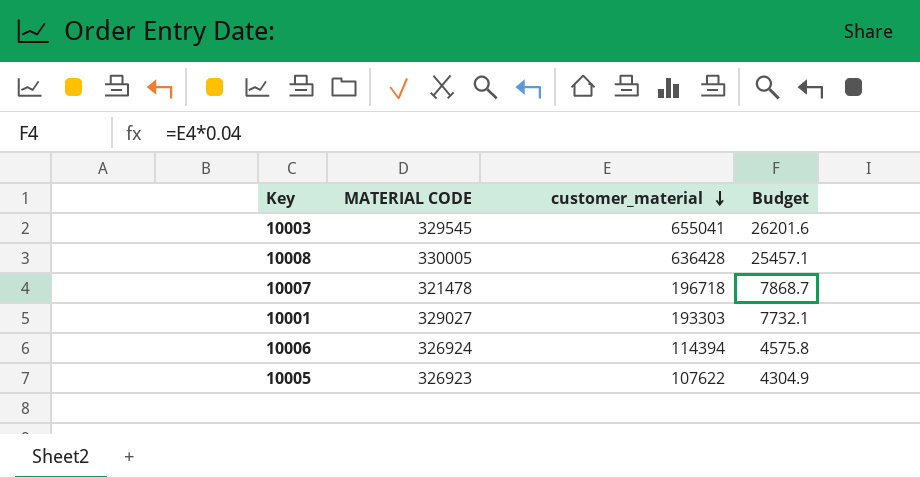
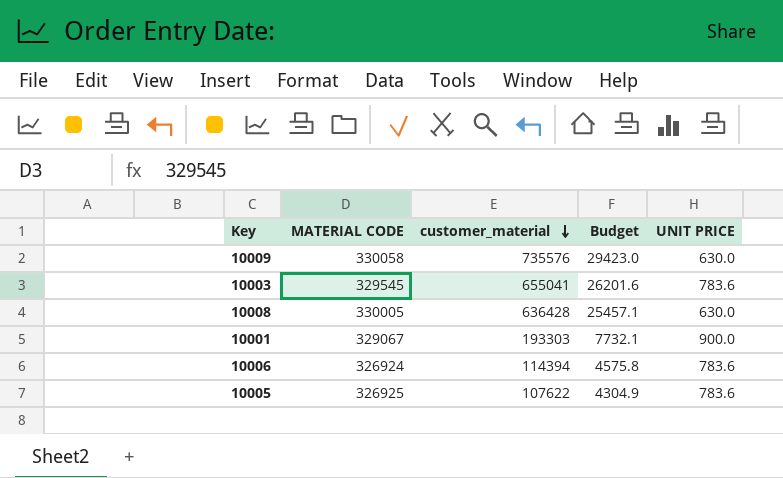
column UNIT PRICE | position: none -> 5
row 10007: 321478 | 196718 | 7868.7 -> none
row 10009: none -> 330058 | 735576 | 29423.0 | 630.0
10001 | MATERIAL CODE: 329027 -> 329067
10005 | MATERIAL CODE: 326923 -> 326925

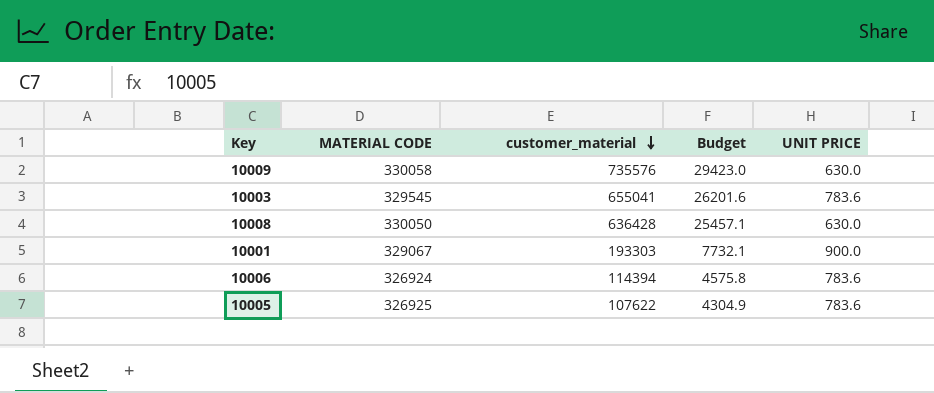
10008 | MATERIAL CODE: 330005 -> 330050

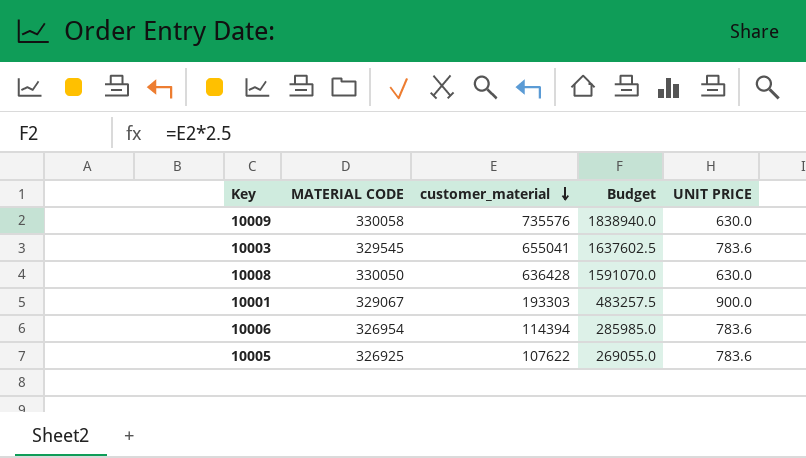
column Budget | formula: [customer_material] * 0.04 -> [customer_material] * 2.5
10006 | MATERIAL CODE: 326924 -> 326954

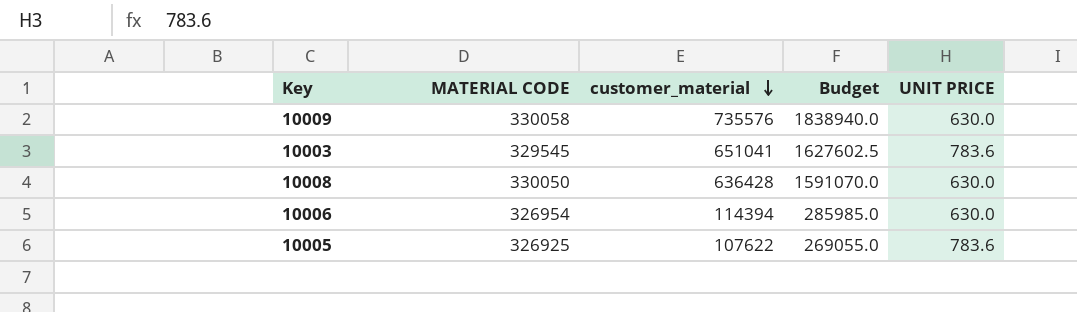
row 10001: 329067 | 193303 | 483257.5 | 900.0 -> none
10003 | customer_material: 655041 -> 651041
10003 | Budget: 1637602.5 -> 1627602.5
10006 | UNIT PRICE: 783.6 -> 630.0

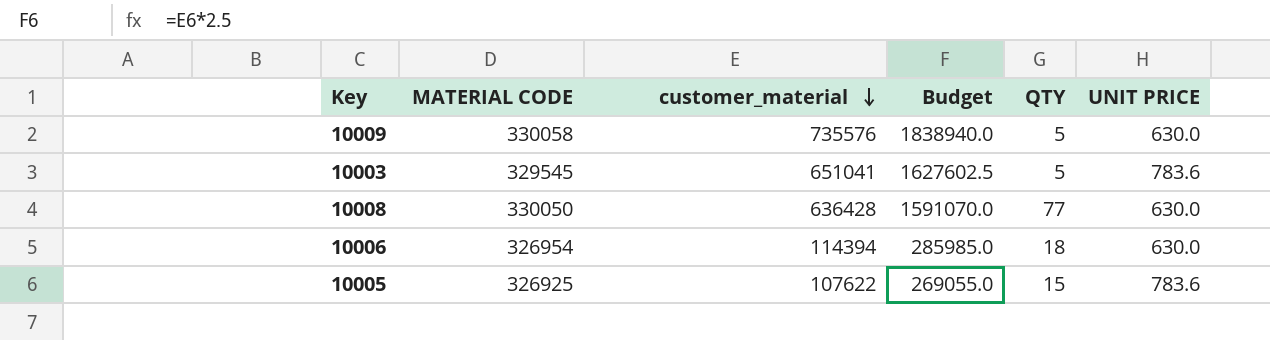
column QTY | position: none -> 5

